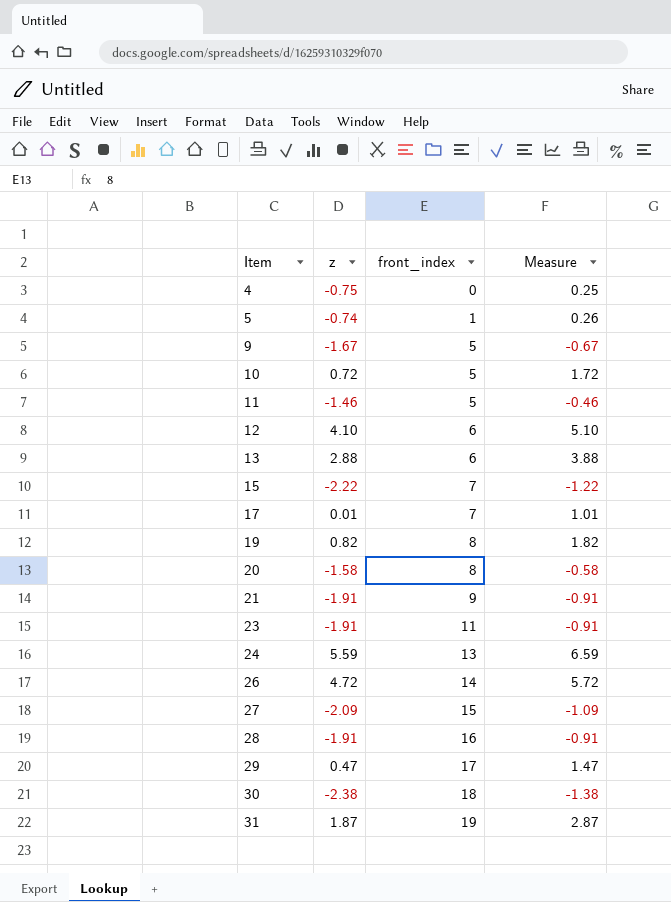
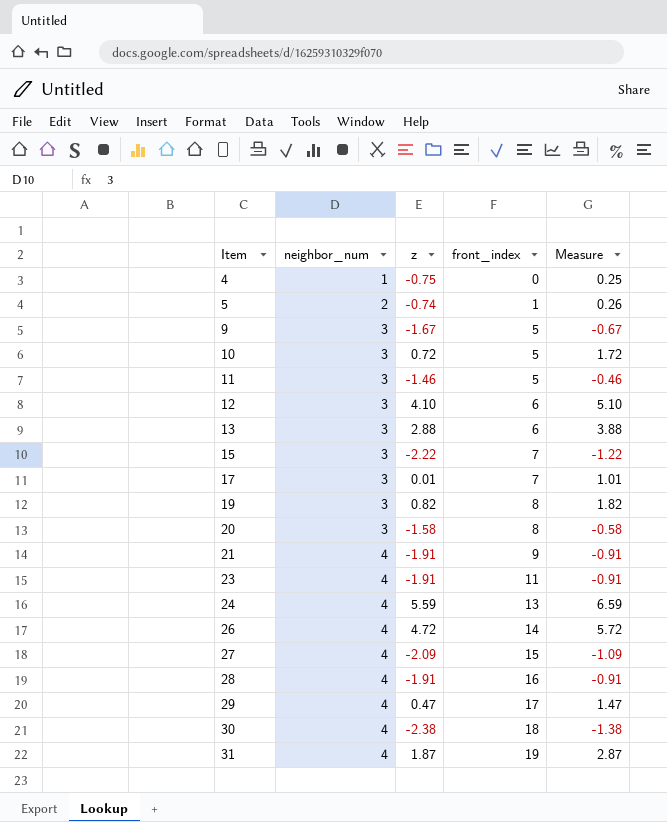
column neighbor_num | position: none -> 2

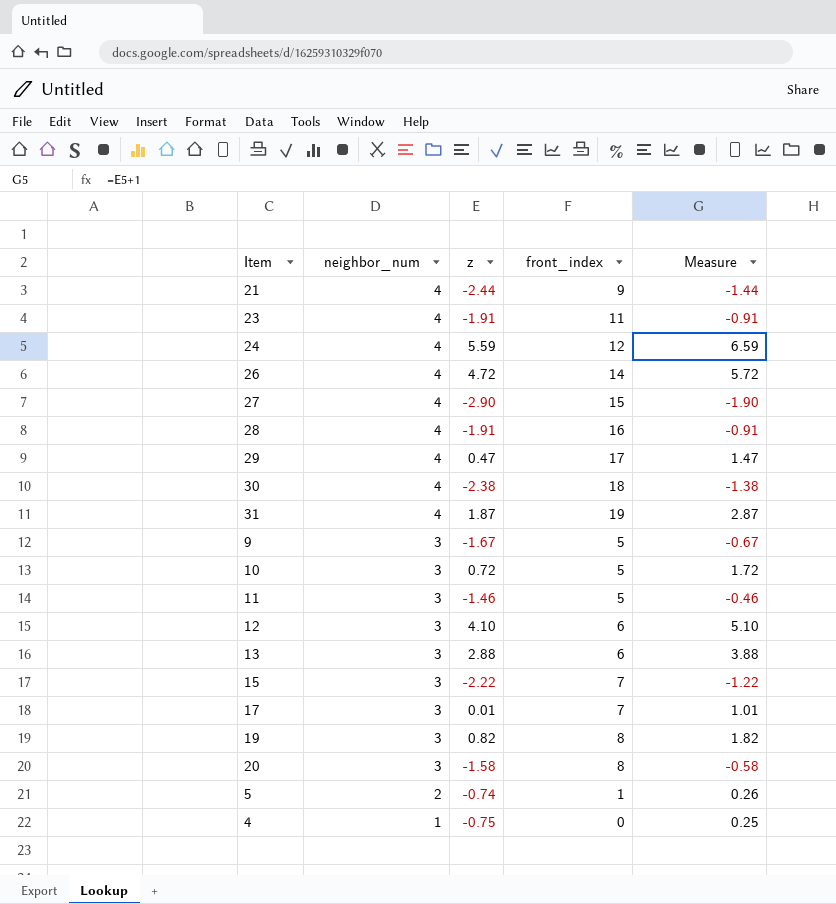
row order: Item ascending -> neighbor_num descending
21 | z: -1.91 -> -2.44
21 | Measure: -0.91 -> -1.44
24 | front_index: 13 -> 12
27 | z: -2.09 -> -2.90
27 | Measure: -1.09 -> -1.90

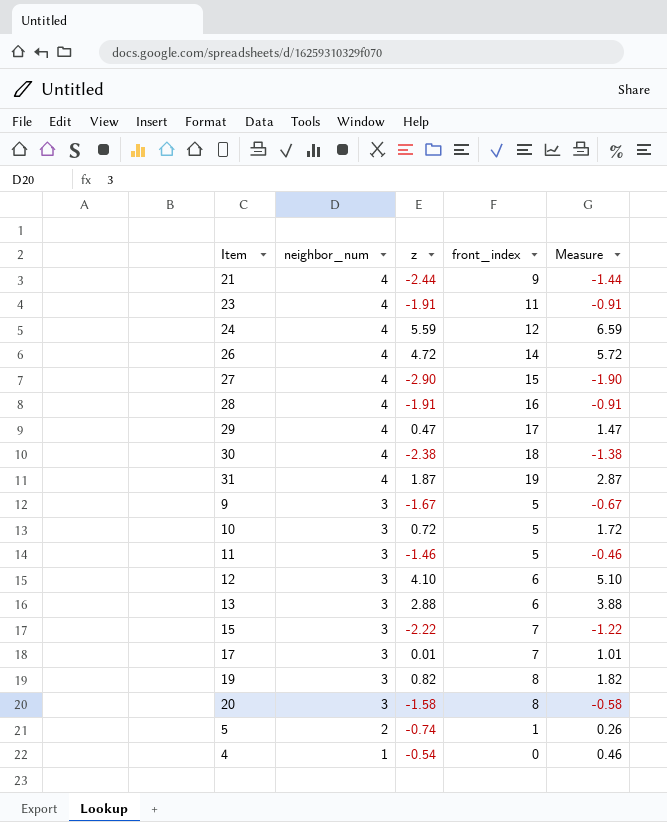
4 | z: -0.75 -> -0.54
4 | Measure: 0.25 -> 0.46

